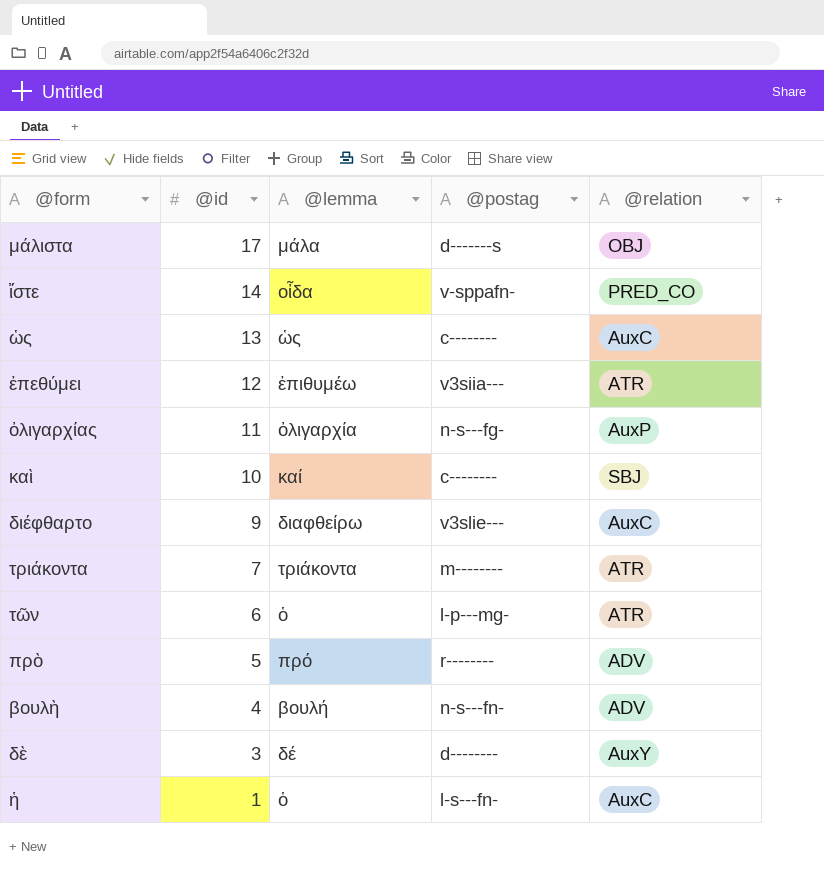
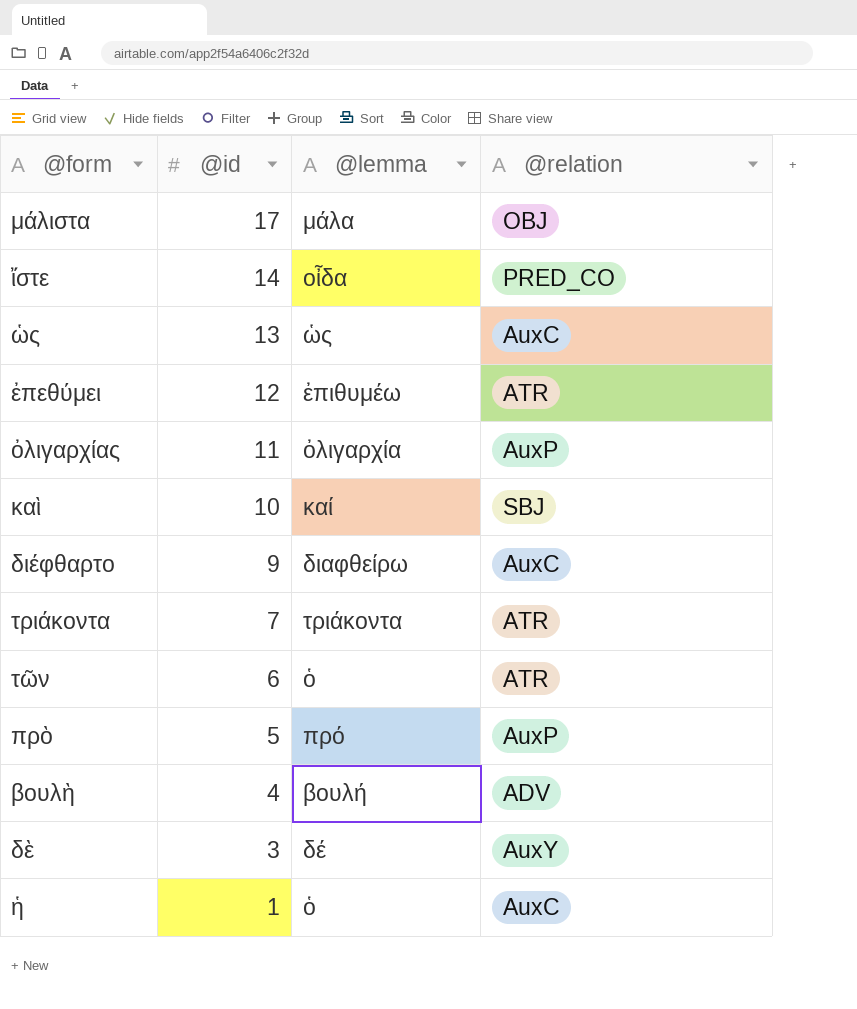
column @postag | position: 4 -> none
πρὸ | @relation: ADV -> AuxP

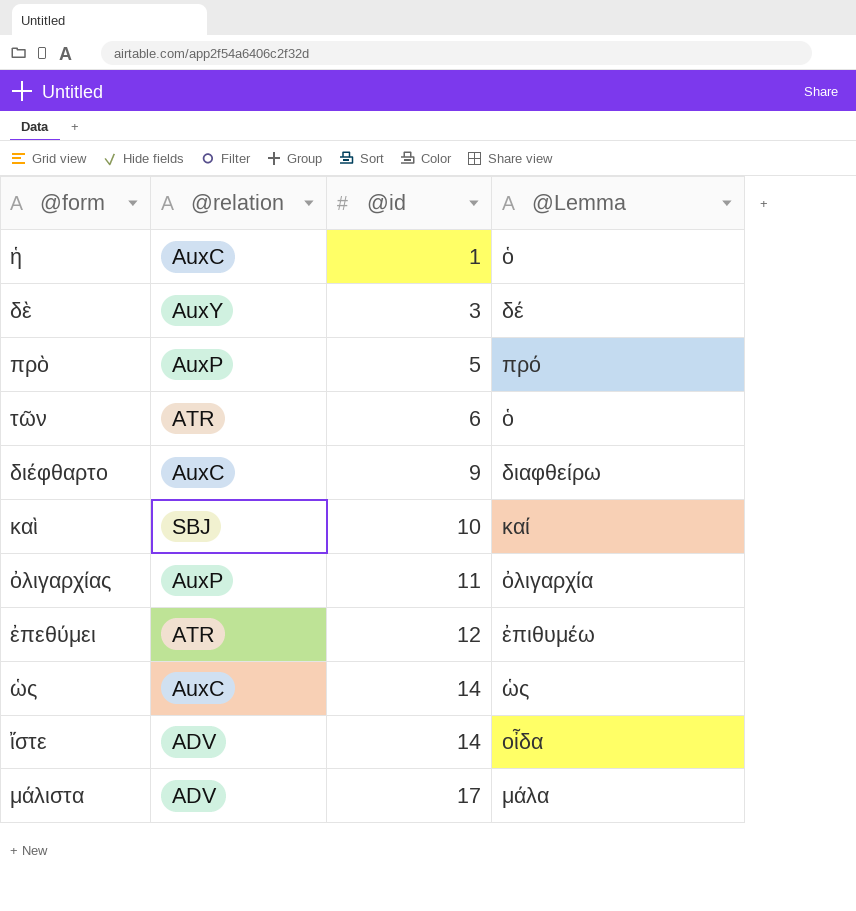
row order: @id descending -> @id ascending
column @relation | position: 4 -> 2
column name: @lemma -> @Lemma
row τριάκοντα: 7 | τριάκοντα | ATR -> none
row βουλὴ: 4 | βουλή | ADV -> none
ὡς | @id: 13 -> 14
ἴστε | @relation: PRED_CO -> ADV
μάλιστα | @relation: OBJ -> ADV

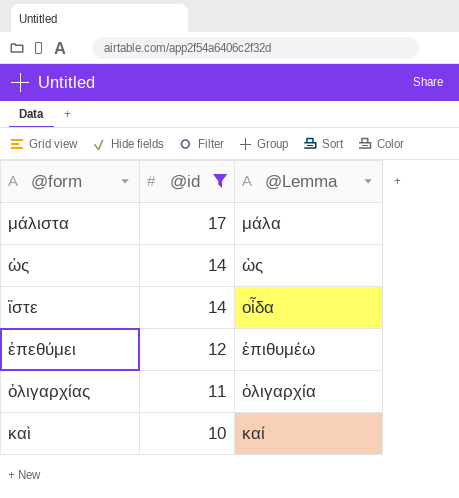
filter: none -> @id >= 10
row order: @id ascending -> @id descending
column @relation | position: 2 -> none

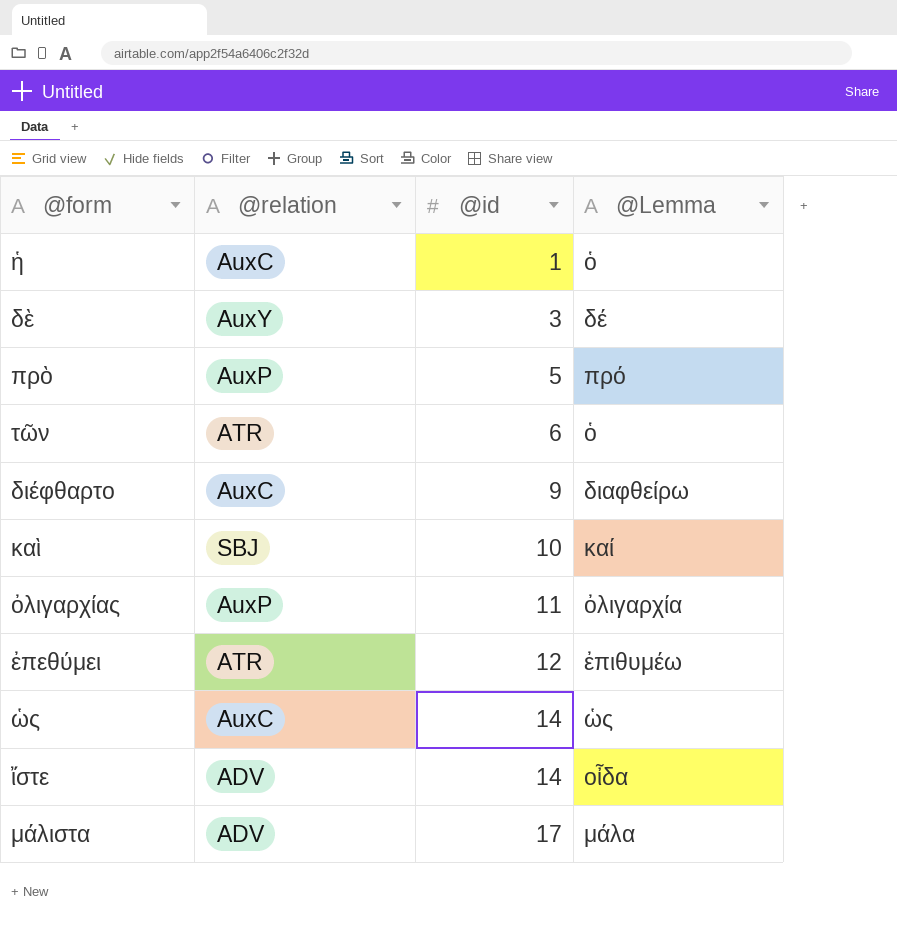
filter: @id >= 10 -> none
row order: @id descending -> @id ascending
column @relation | position: none -> 2

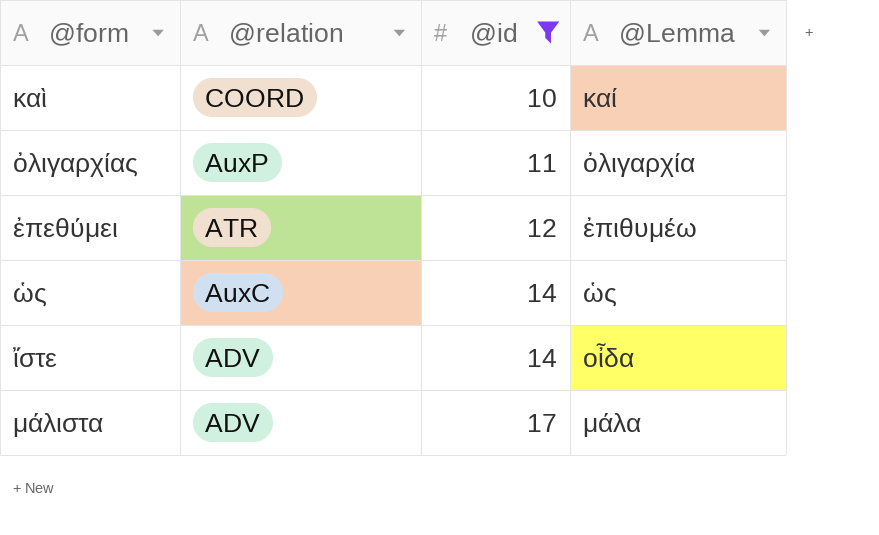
filter: none -> @id >= 10
καὶ | @relation: SBJ -> COORD

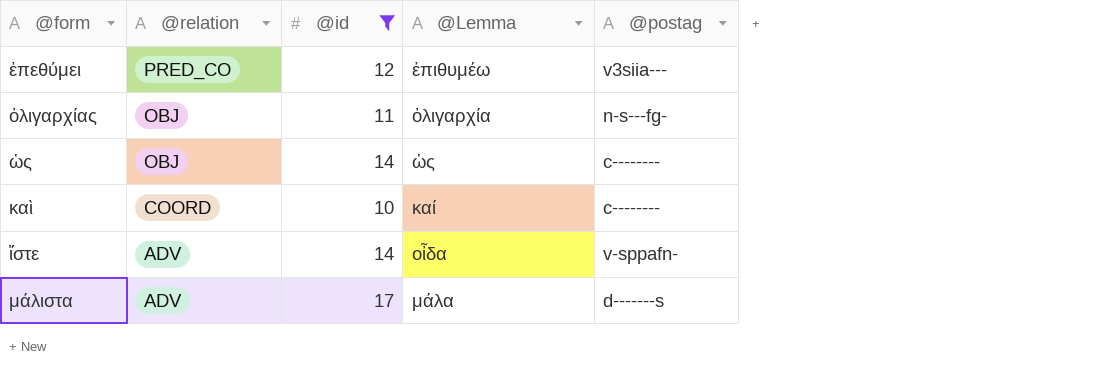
row order: @id ascending -> @relation descending
column @postag | position: none -> 5
ἐπεθύμει | @relation: ATR -> PRED_CO
ὀλιγαρχίας | @relation: AuxP -> OBJ
ὡς | @relation: AuxC -> OBJ

